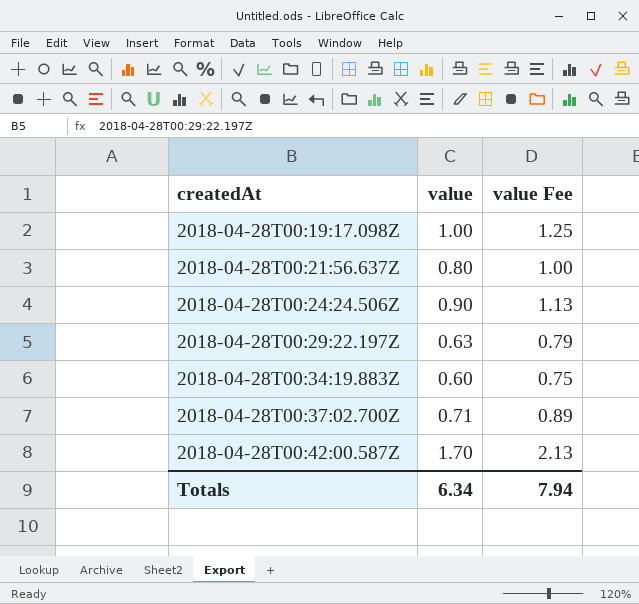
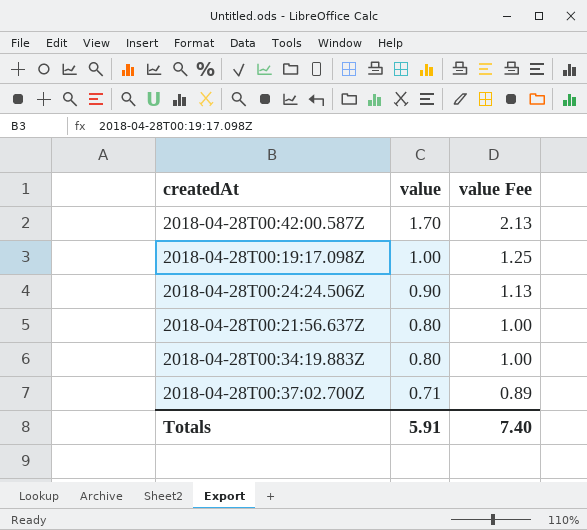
row order: createdAt ascending -> value descending
row 2018-04-28T00:29:22.197Z: 0.63 | 0.79 -> none
2018-04-28T00:34:19.883Z | value: 0.60 -> 0.80
2018-04-28T00:34:19.883Z | value Fee: 0.75 -> 1.00
Totals | value: 6.34 -> 5.91
Totals | value Fee: 7.94 -> 7.40

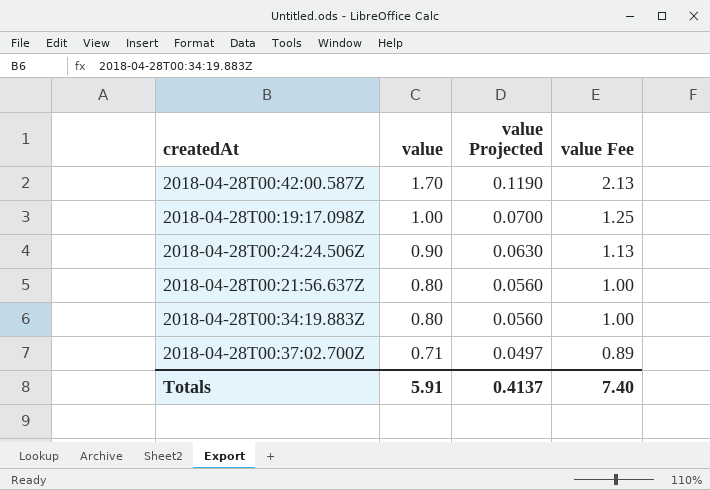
column value Projected | formula: none -> [value] * 0.07

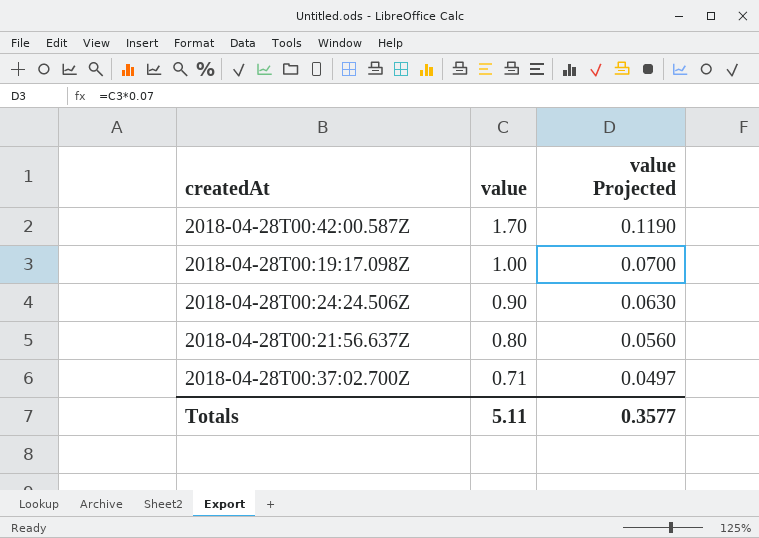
column value Fee | formula: [value] * 1.25 -> none
row 2018-04-28T00:34:19.883Z: 0.80 | 0.0560 | 1.00 -> none
Totals | value: 5.91 -> 5.11
Totals | value Projected: 0.4137 -> 0.3577

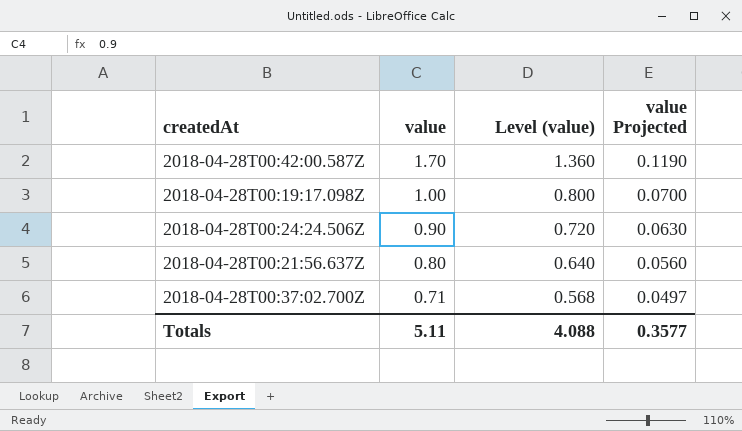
column Level (value) | formula: none -> [value] * 0.8

